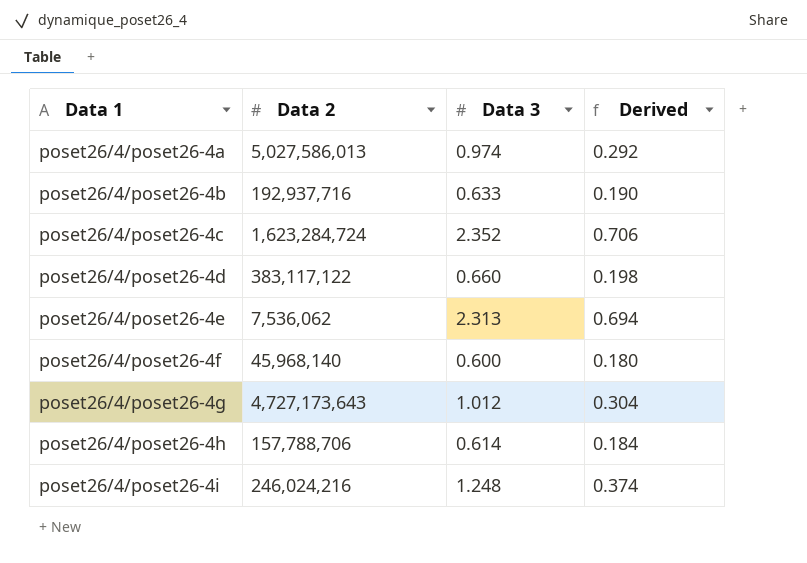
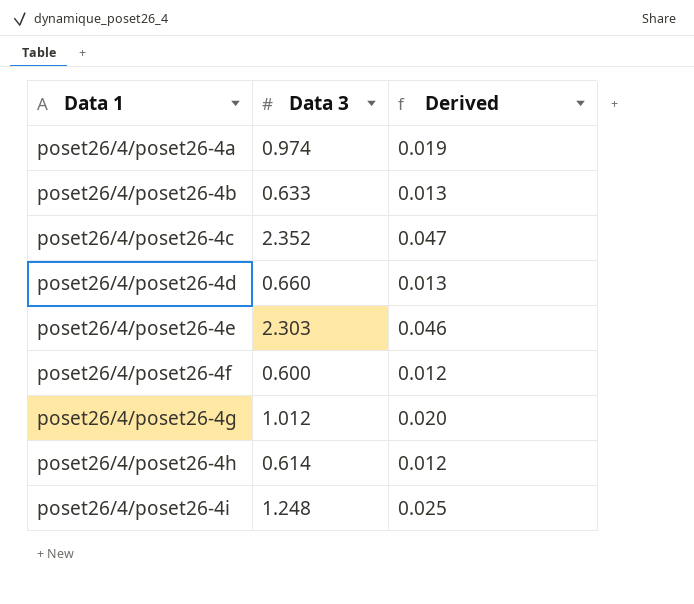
column Data 2 | position: 2 -> none
column Derived | formula: [Data 3] * 0.3 -> [Data 3] * 0.02
poset26/4/poset26-4e | Data 3: 2.313 -> 2.303

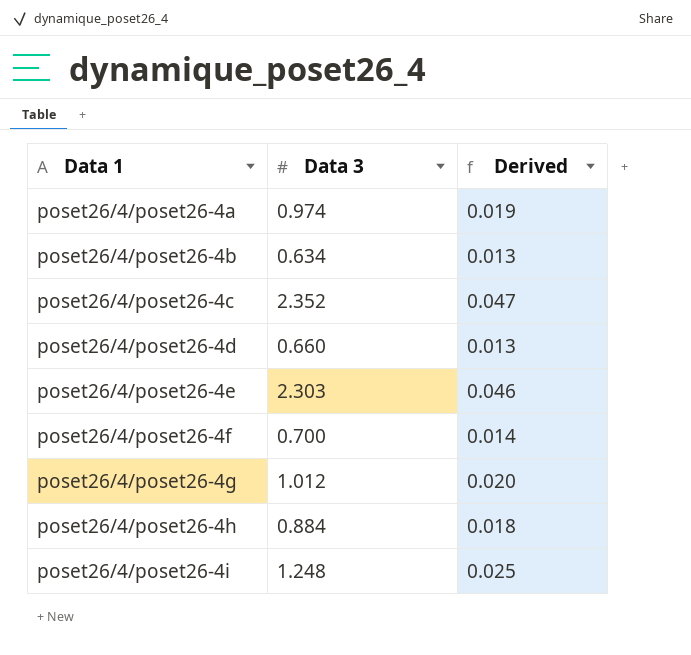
poset26/4/poset26-4b | Data 3: 0.633 -> 0.634
poset26/4/poset26-4f | Data 3: 0.600 -> 0.700
poset26/4/poset26-4f | Derived: 0.012 -> 0.014
poset26/4/poset26-4h | Data 3: 0.614 -> 0.884
poset26/4/poset26-4h | Derived: 0.012 -> 0.018

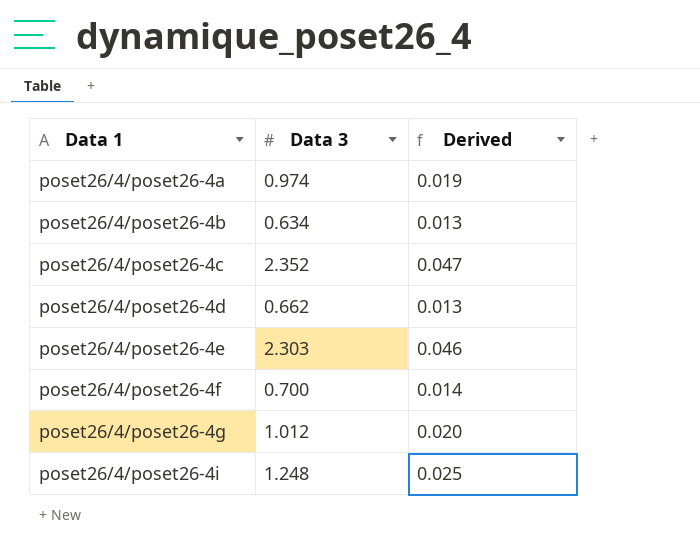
row poset26/4/poset26-4h: 0.884 | 0.018 -> none
poset26/4/poset26-4d | Data 3: 0.660 -> 0.662

